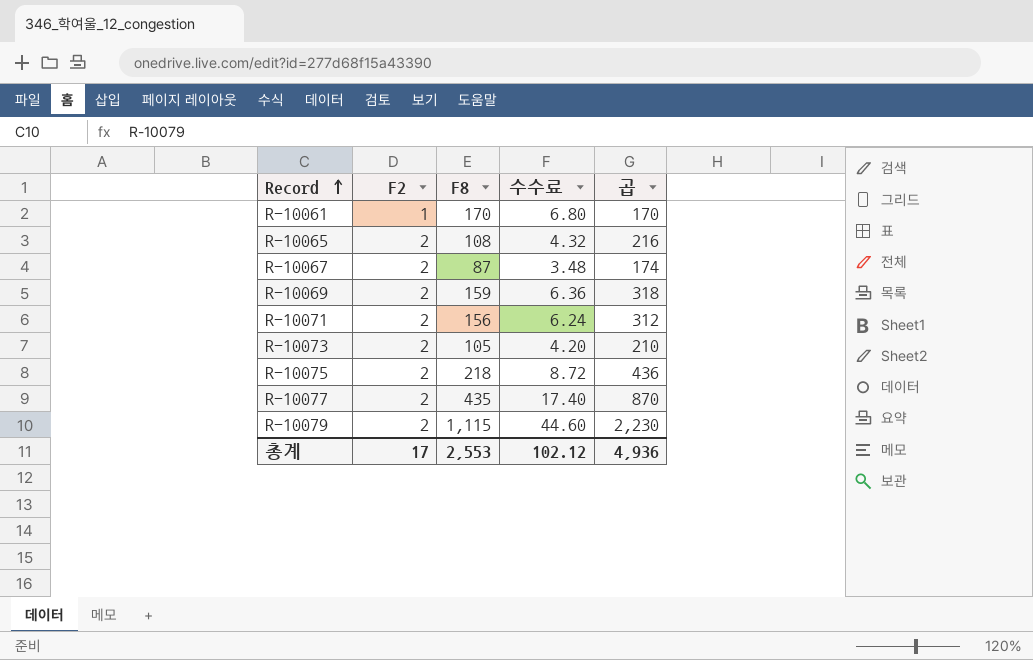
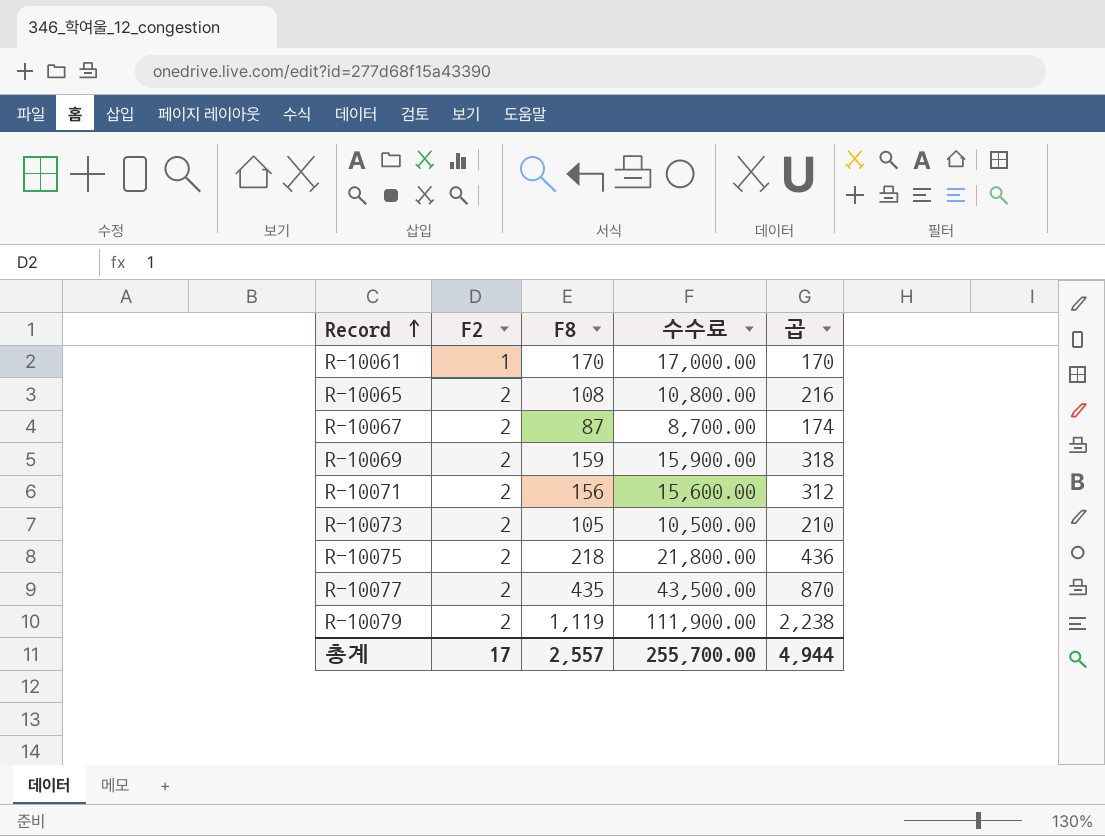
column 수수료 | formula: [F8] * 0.04 -> [F8] * 100
R-10079 | F8: 1,115 -> 1,119
R-10079 | 곱: 2,230 -> 2,238
총계 | F8: 2,553 -> 2,557
총계 | 수수료: 102.12 -> 255,700.00
총계 | 곱: 4,936 -> 4,944

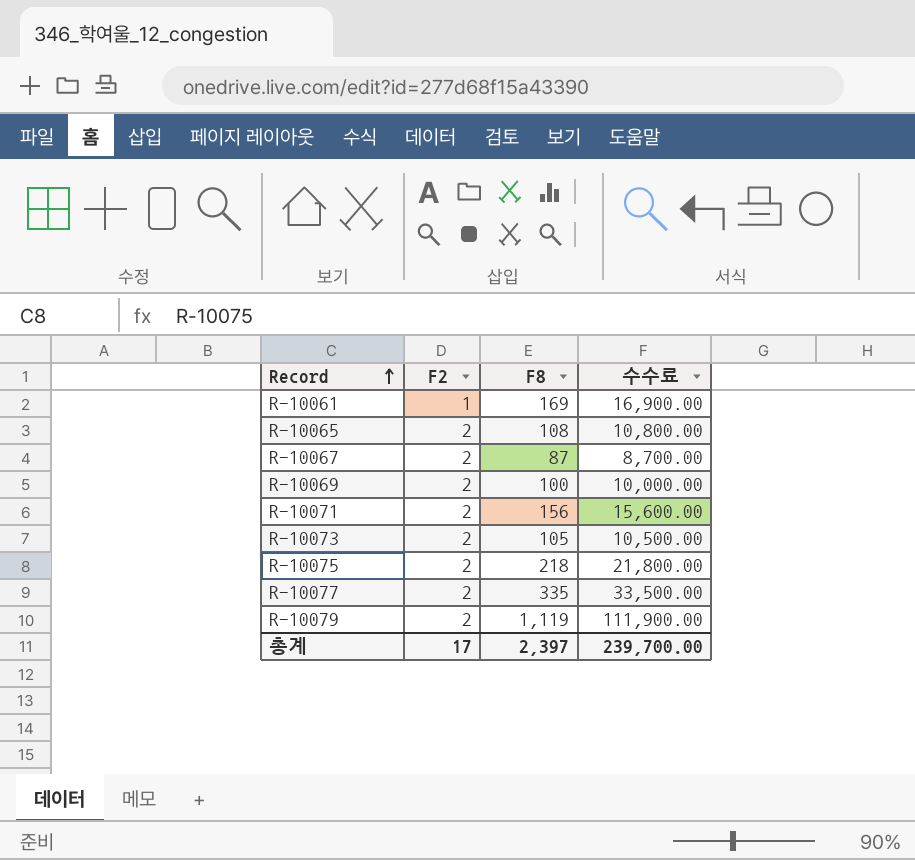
column 곱 | formula: [F2] * [F8] -> none
R-10061 | F8: 170 -> 169
R-10061 | 수수료: 17,000.00 -> 16,900.00
R-10069 | F8: 159 -> 100
R-10069 | 수수료: 15,900.00 -> 10,000.00
R-10077 | F8: 435 -> 335
R-10077 | 수수료: 43,500.00 -> 33,500.00
총계 | F8: 2,557 -> 2,397
총계 | 수수료: 255,700.00 -> 239,700.00

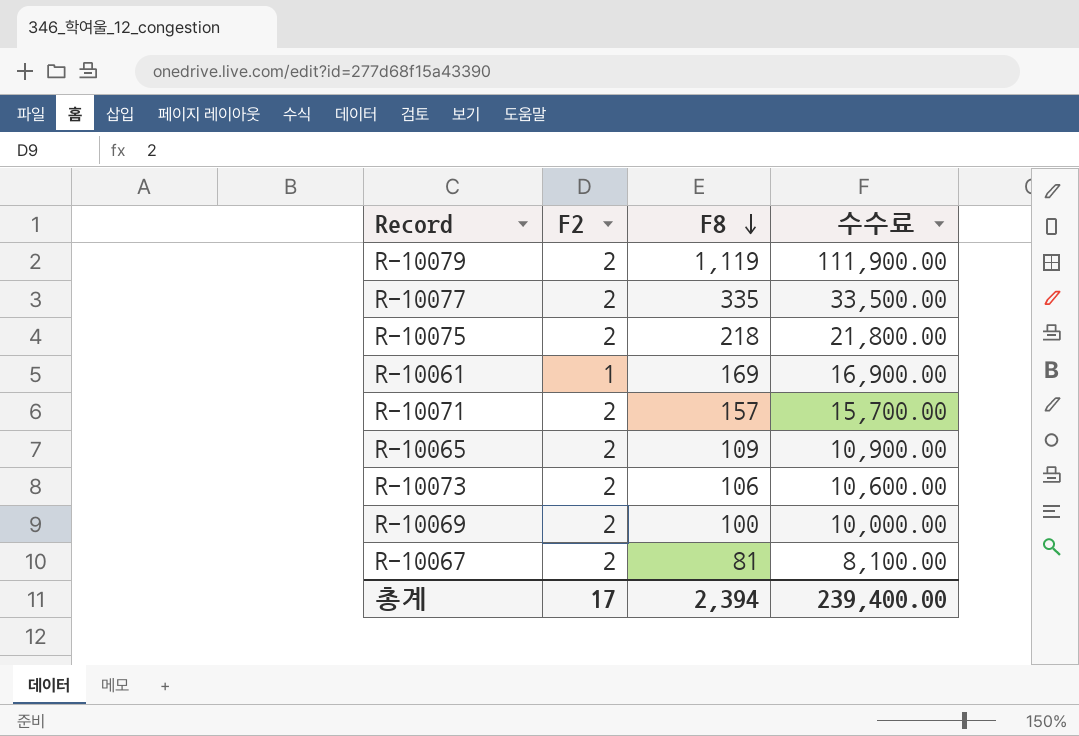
row order: Record ascending -> F8 descending
R-10071 | F8: 156 -> 157
R-10071 | 수수료: 15,600.00 -> 15,700.00
R-10065 | F8: 108 -> 109
R-10065 | 수수료: 10,800.00 -> 10,900.00
R-10073 | F8: 105 -> 106
R-10073 | 수수료: 10,500.00 -> 10,600.00
R-10067 | F8: 87 -> 81
R-10067 | 수수료: 8,700.00 -> 8,100.00
총계 | F8: 2,397 -> 2,394
총계 | 수수료: 239,700.00 -> 239,400.00

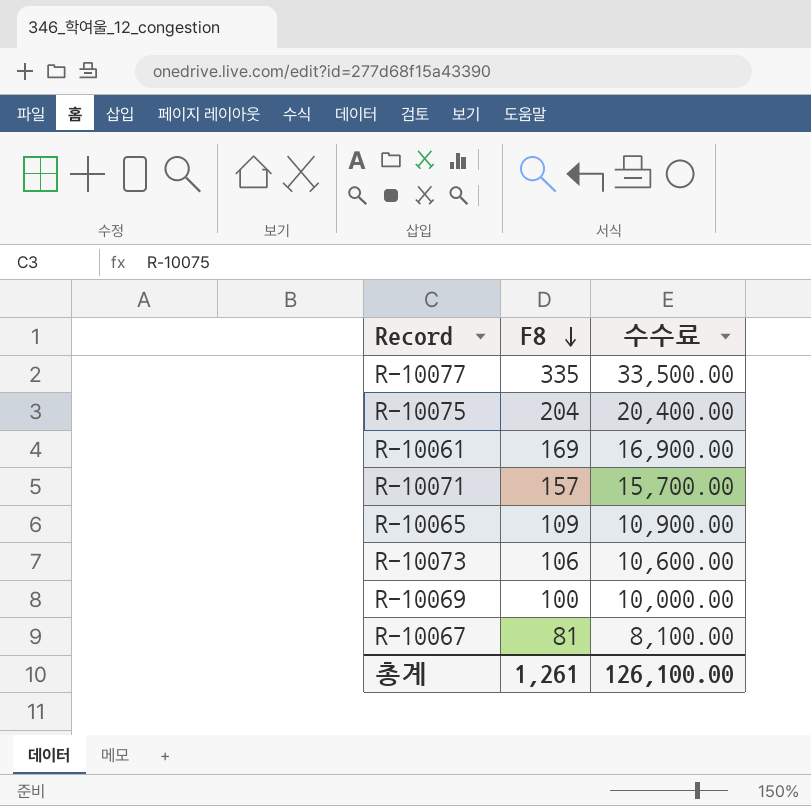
column F2 | position: 2 -> none
row R-10079: 2 | 1,119 | 111,900.00 -> none
R-10075 | F8: 218 -> 204
R-10075 | 수수료: 21,800.00 -> 20,400.00
총계 | F8: 2,394 -> 1,261
총계 | 수수료: 239,400.00 -> 126,100.00

